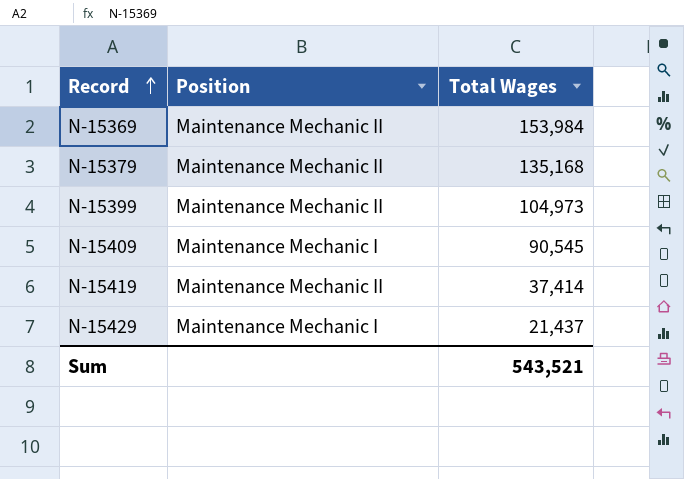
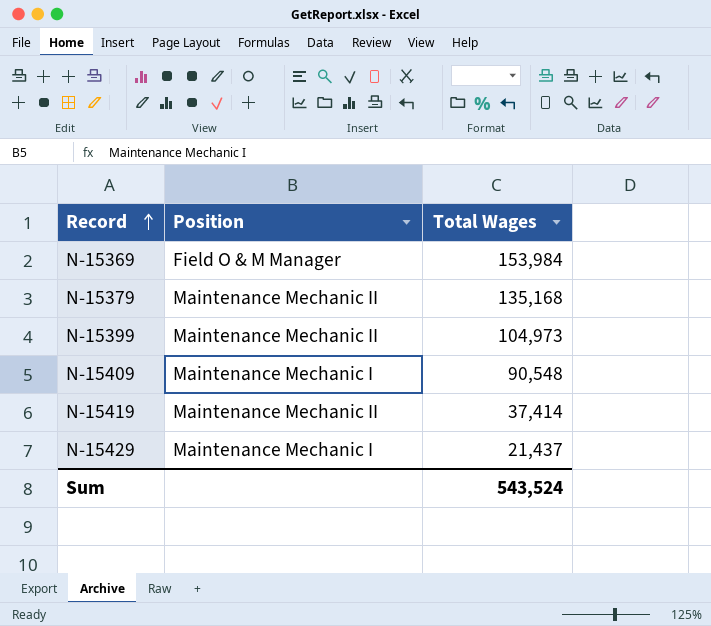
N-15369 | Position: Maintenance Mechanic II -> Field O & M Manager
N-15409 | Total Wages: 90,545 -> 90,548
Sum | Total Wages: 543,521 -> 543,524

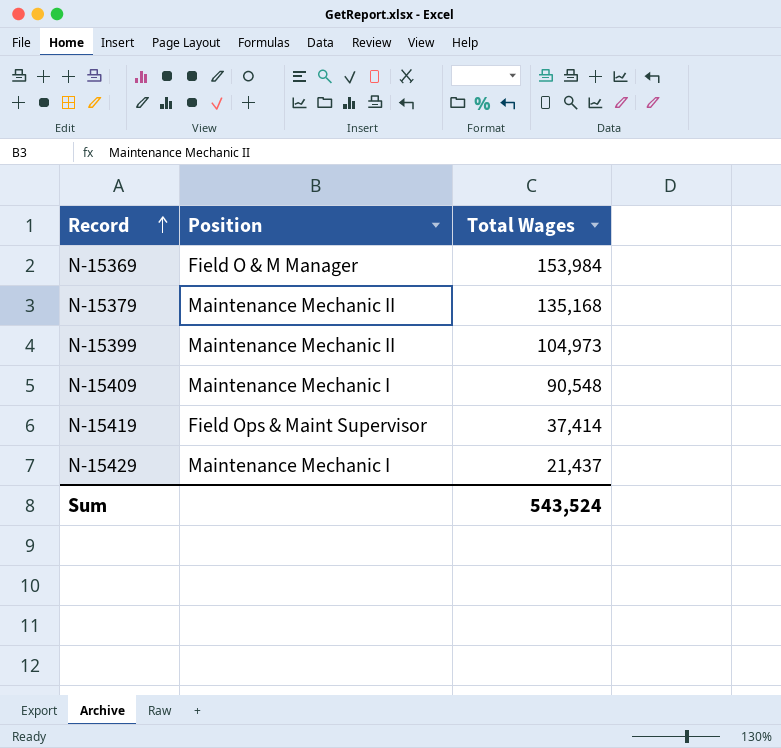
N-15419 | Position: Maintenance Mechanic II -> Field Ops & Maint Supervisor

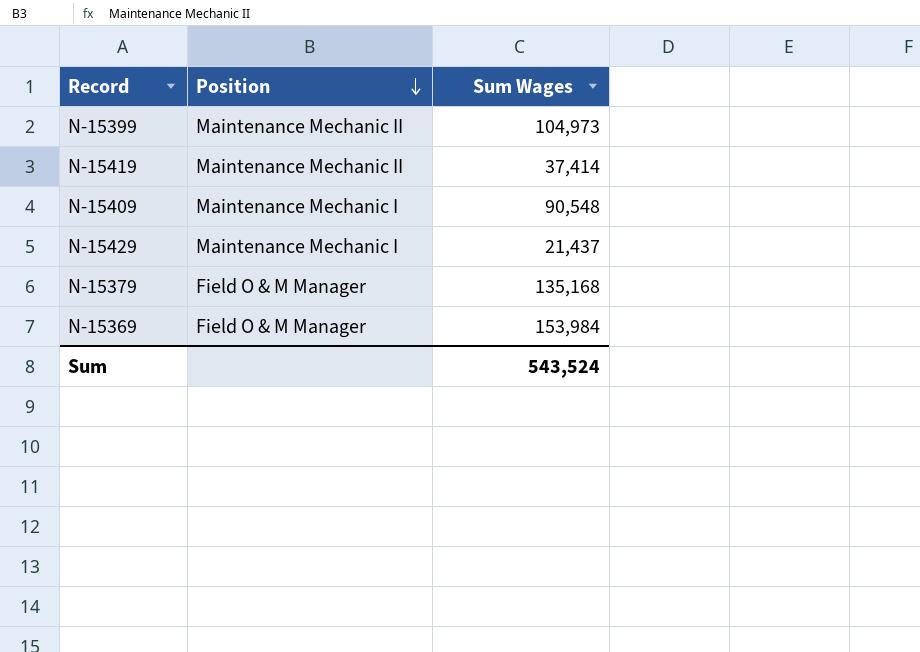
row order: Record ascending -> Position descending
column name: Total Wages -> Sum Wages
N-15419 | Position: Field Ops & Maint Supervisor -> Maintenance Mechanic II
N-15379 | Position: Maintenance Mechanic II -> Field O & M Manager

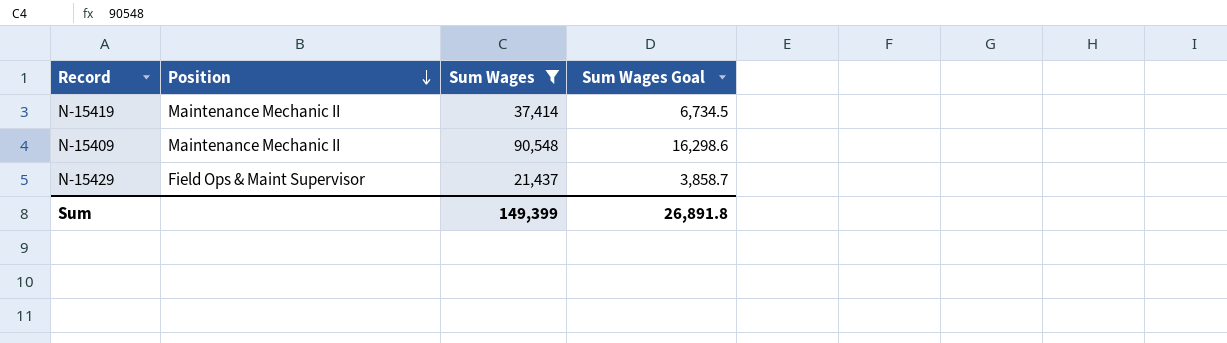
filter: none -> Sum Wages <= 90,548
column Sum Wages Goal | formula: none -> [Sum Wages] * 0.18
N-15409 | Position: Maintenance Mechanic I -> Maintenance Mechanic II
N-15429 | Position: Maintenance Mechanic I -> Field Ops & Maint Supervisor
Sum | Sum Wages: 543,524 -> 149,399

